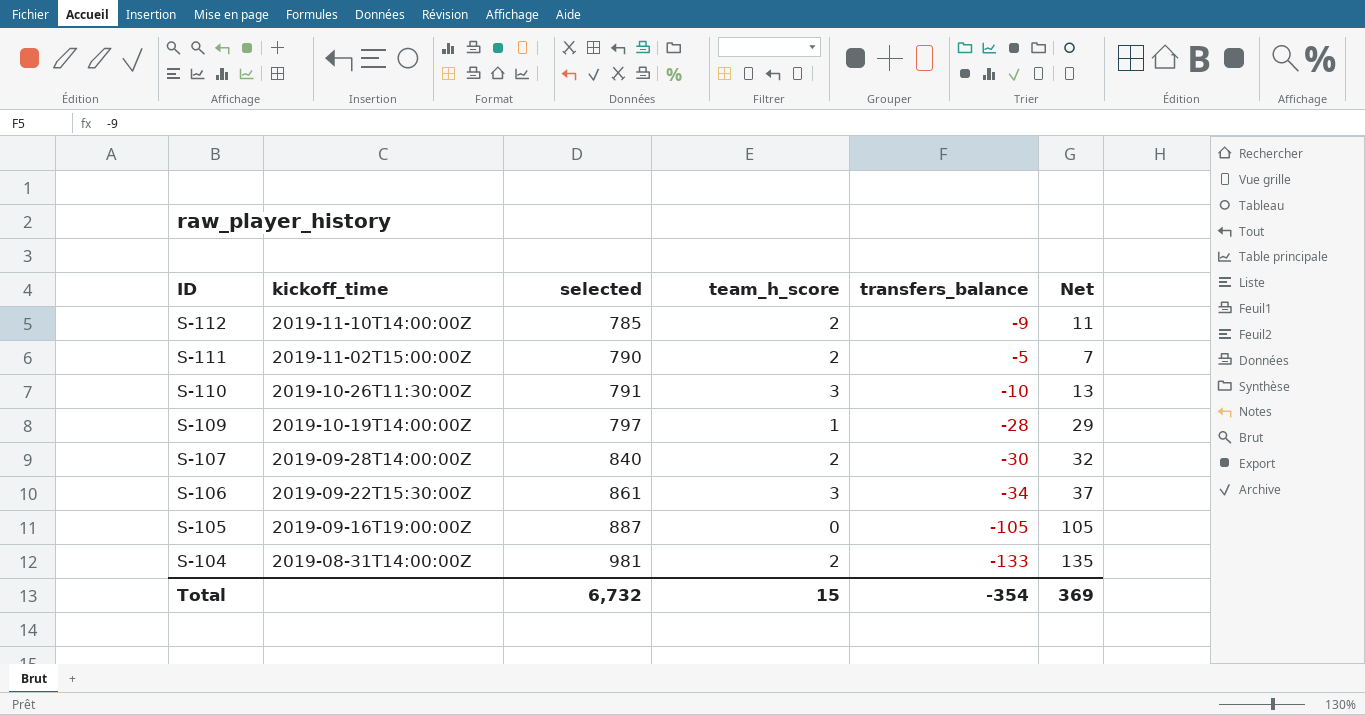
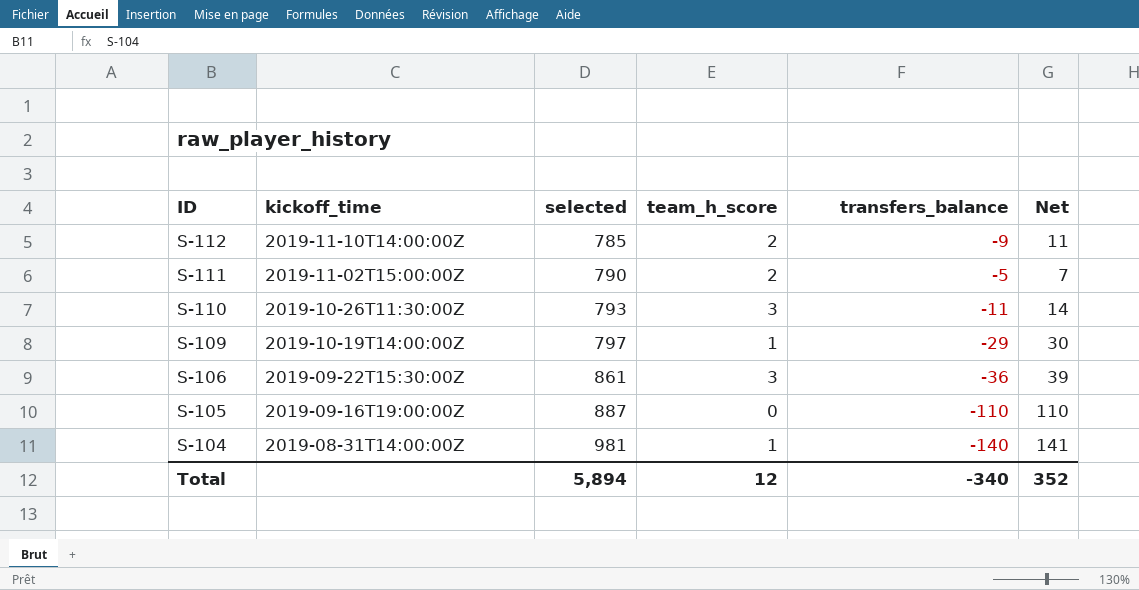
row S-107: 2019-09-28T14:00:00Z | 840 | 2 | -30 | 32 -> none
S-110 | selected: 791 -> 793
S-110 | transfers_balance: -10 -> -11
S-110 | Net: 13 -> 14
S-109 | transfers_balance: -28 -> -29
S-109 | Net: 29 -> 30
S-106 | transfers_balance: -34 -> -36
S-106 | Net: 37 -> 39
S-105 | transfers_balance: -105 -> -110
S-105 | Net: 105 -> 110
S-104 | team_h_score: 2 -> 1
S-104 | transfers_balance: -133 -> -140
S-104 | Net: 135 -> 141
Total | selected: 6,732 -> 5,894
Total | team_h_score: 15 -> 12
Total | transfers_balance: -354 -> -340
Total | Net: 369 -> 352

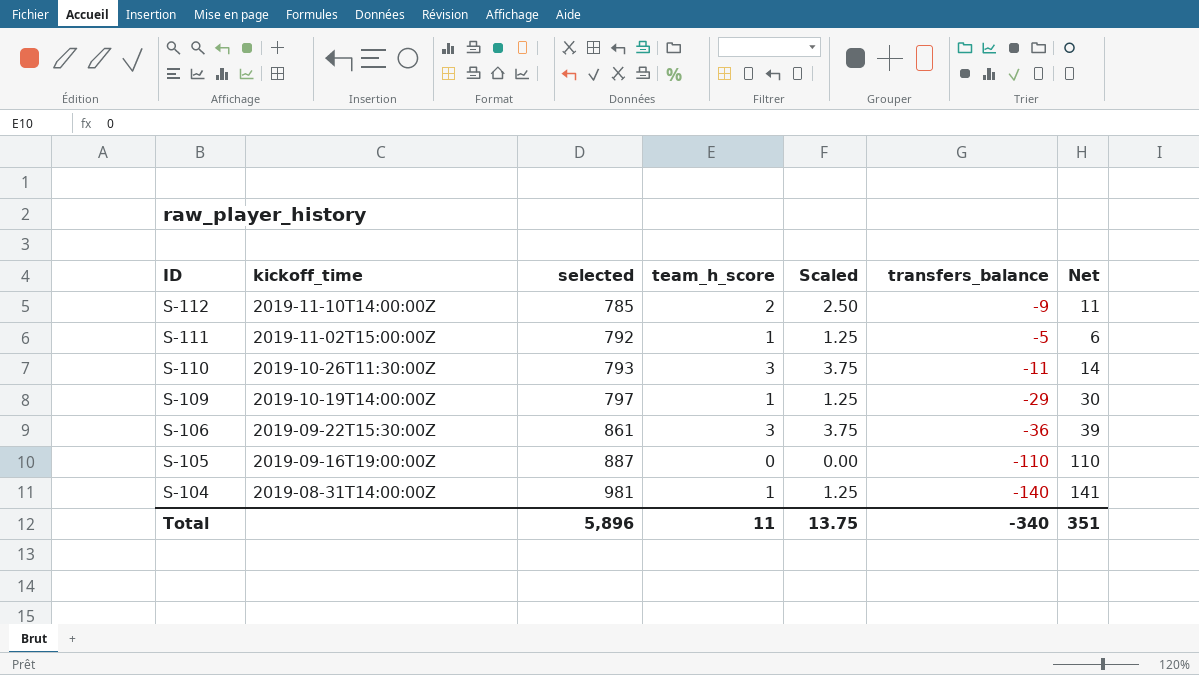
column Scaled | formula: none -> [team_h_score] * 1.25
S-111 | selected: 790 -> 792
S-111 | team_h_score: 2 -> 1
S-111 | Net: 7 -> 6
Total | selected: 5,894 -> 5,896
Total | team_h_score: 12 -> 11
Total | Net: 352 -> 351

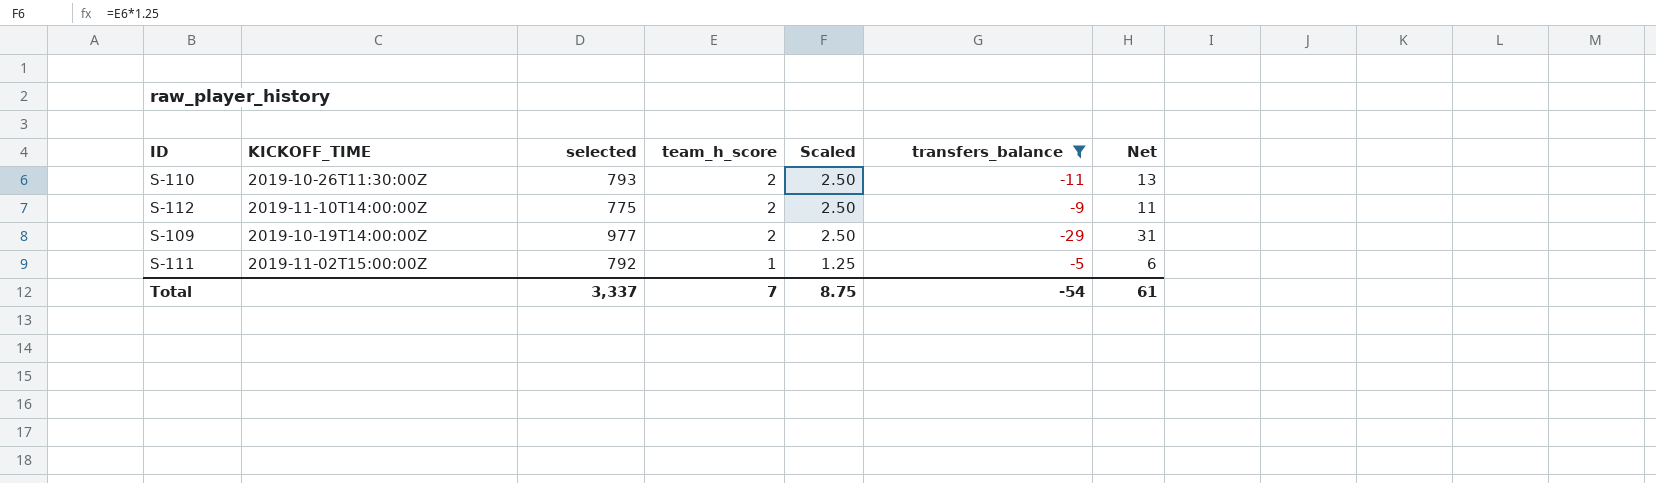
filter: none -> transfers_balance >= -29
row order: ID descending -> team_h_score descending
column name: kickoff_time -> KICKOFF_TIME
S-110 | team_h_score: 3 -> 2
S-110 | Scaled: 3.75 -> 2.50
S-110 | Net: 14 -> 13
S-112 | selected: 785 -> 775
S-109 | selected: 797 -> 977
S-109 | team_h_score: 1 -> 2
S-109 | Scaled: 1.25 -> 2.50
S-109 | Net: 30 -> 31
Total | selected: 5,896 -> 3,337
Total | team_h_score: 11 -> 7
Total | Scaled: 13.75 -> 8.75
Total | transfers_balance: -340 -> -54
Total | Net: 351 -> 61

